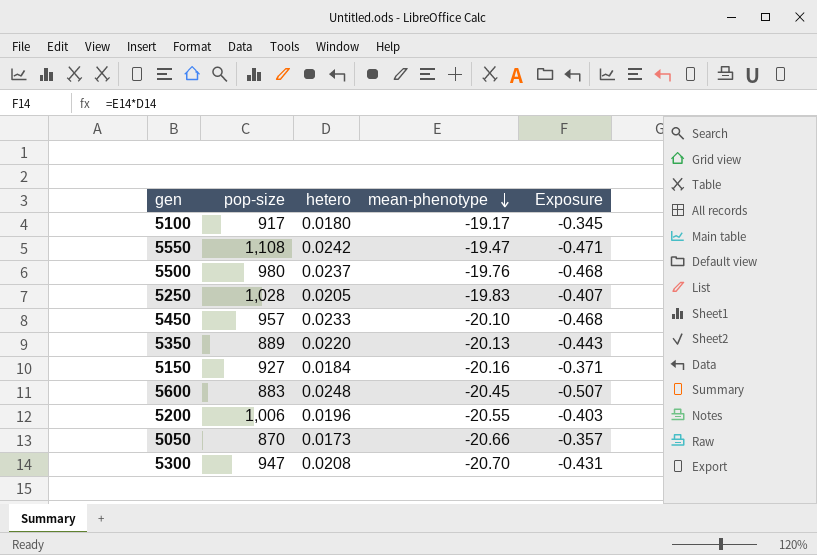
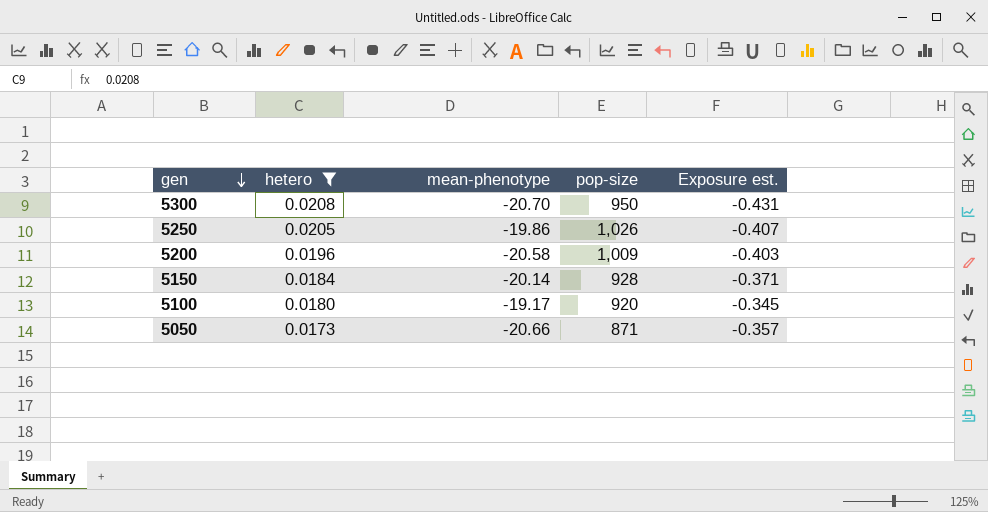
filter: none -> hetero <= 0.0208
row order: mean-phenotype descending -> gen descending
column pop-size | position: 2 -> 4
column name: Exposure -> Exposure est.
5300 | pop-size: 947 -> 950
5250 | mean-phenotype: -19.83 -> -19.86
5250 | pop-size: 1,028 -> 1,026
5200 | mean-phenotype: -20.55 -> -20.58
5200 | pop-size: 1,006 -> 1,009
5150 | mean-phenotype: -20.16 -> -20.14
5150 | pop-size: 927 -> 928
5100 | pop-size: 917 -> 920
5050 | pop-size: 870 -> 871

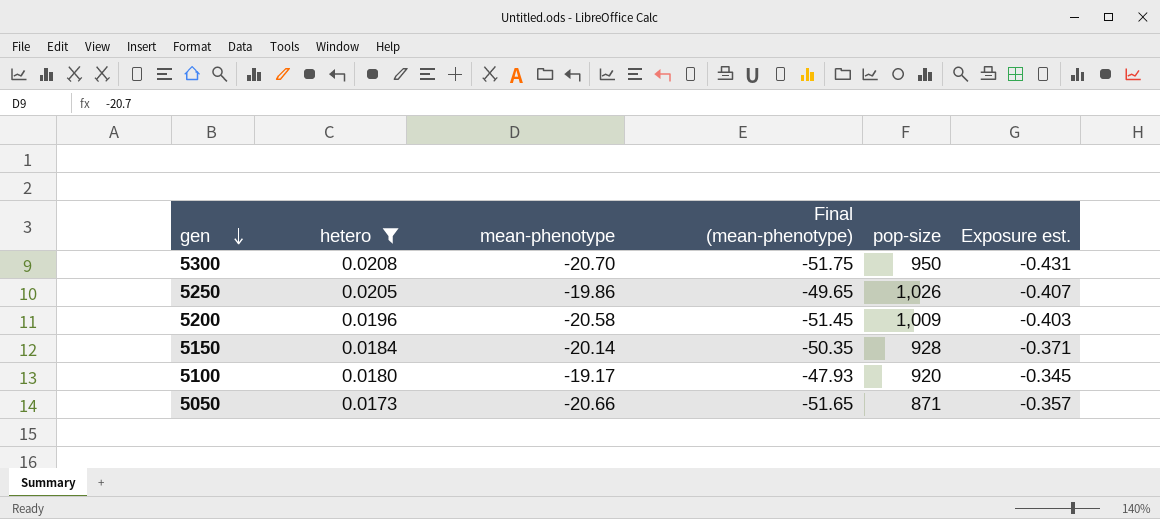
column Final (mean-phenotype) | formula: none -> [mean-phenotype] * 2.5

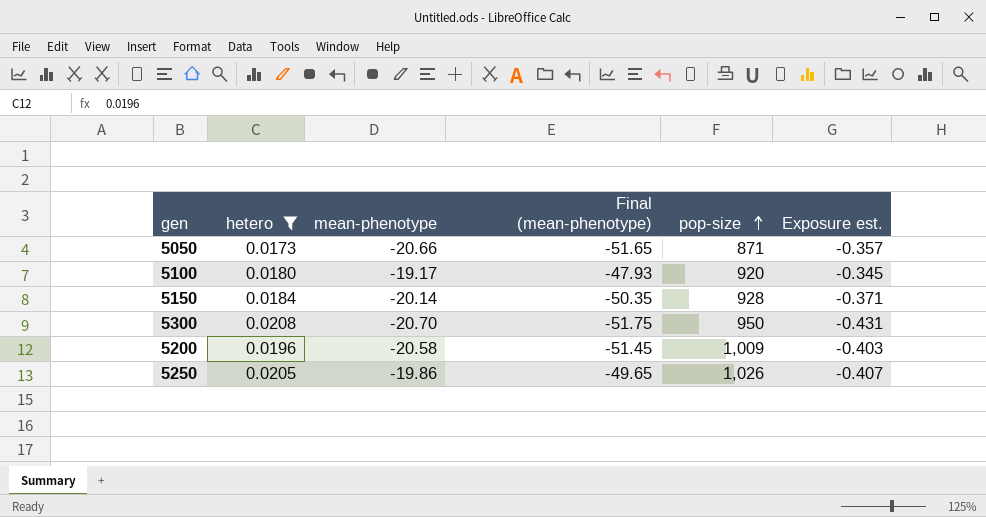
row order: gen descending -> pop-size ascending

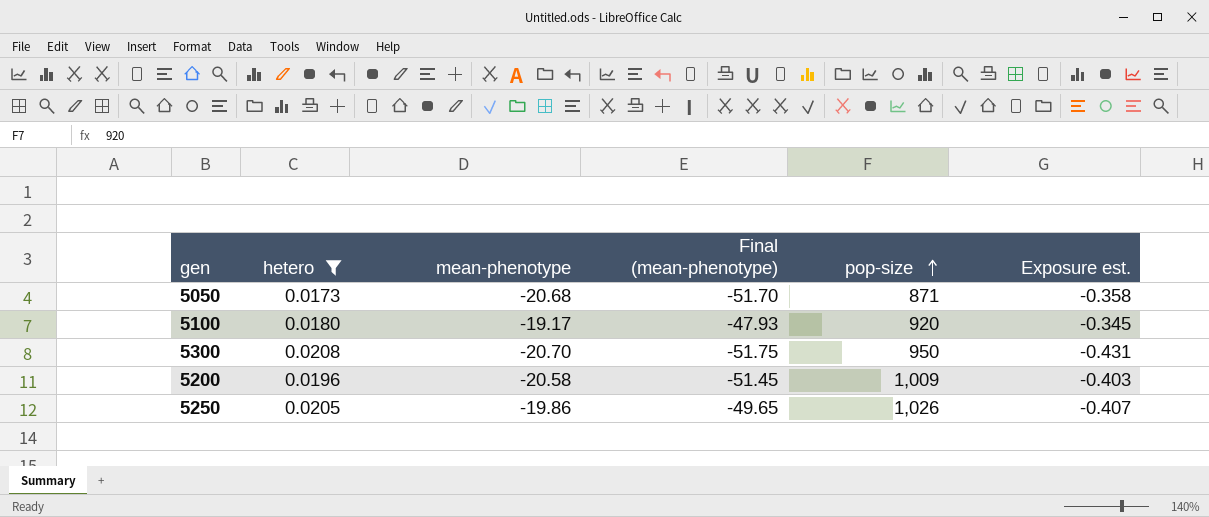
row 5150: 0.0184 | -20.14 | -50.35 | 928 | -0.371 -> none
5050 | mean-phenotype: -20.66 -> -20.68
5050 | Final (mean-phenotype): -51.65 -> -51.70
5050 | Exposure est.: -0.357 -> -0.358

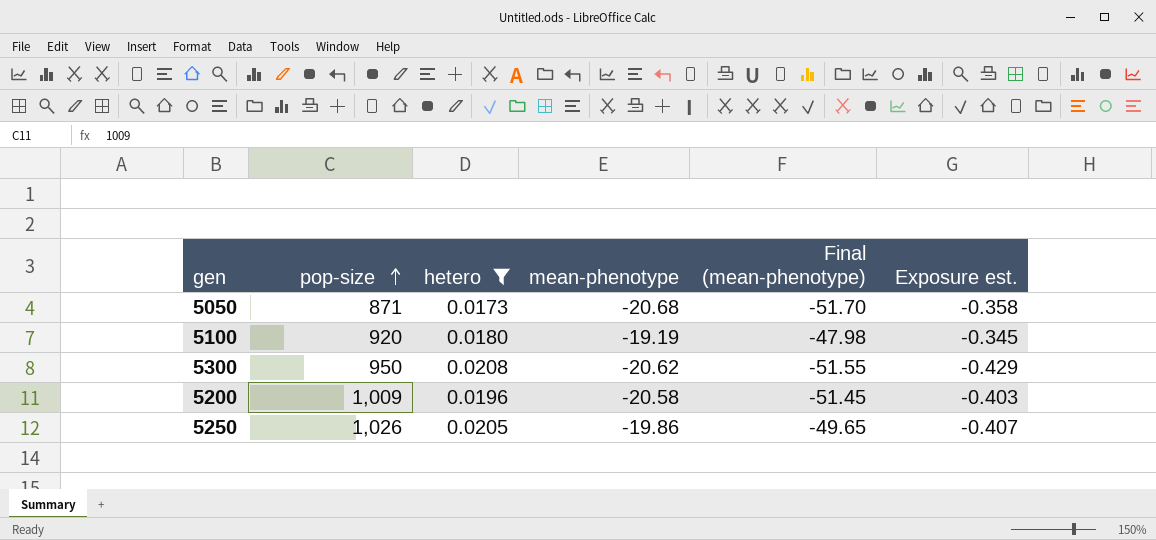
column pop-size | position: 5 -> 2
5100 | mean-phenotype: -19.17 -> -19.19
5100 | Final (mean-phenotype): -47.93 -> -47.98
5300 | mean-phenotype: -20.70 -> -20.62
5300 | Final (mean-phenotype): -51.75 -> -51.55
5300 | Exposure est.: -0.431 -> -0.429

